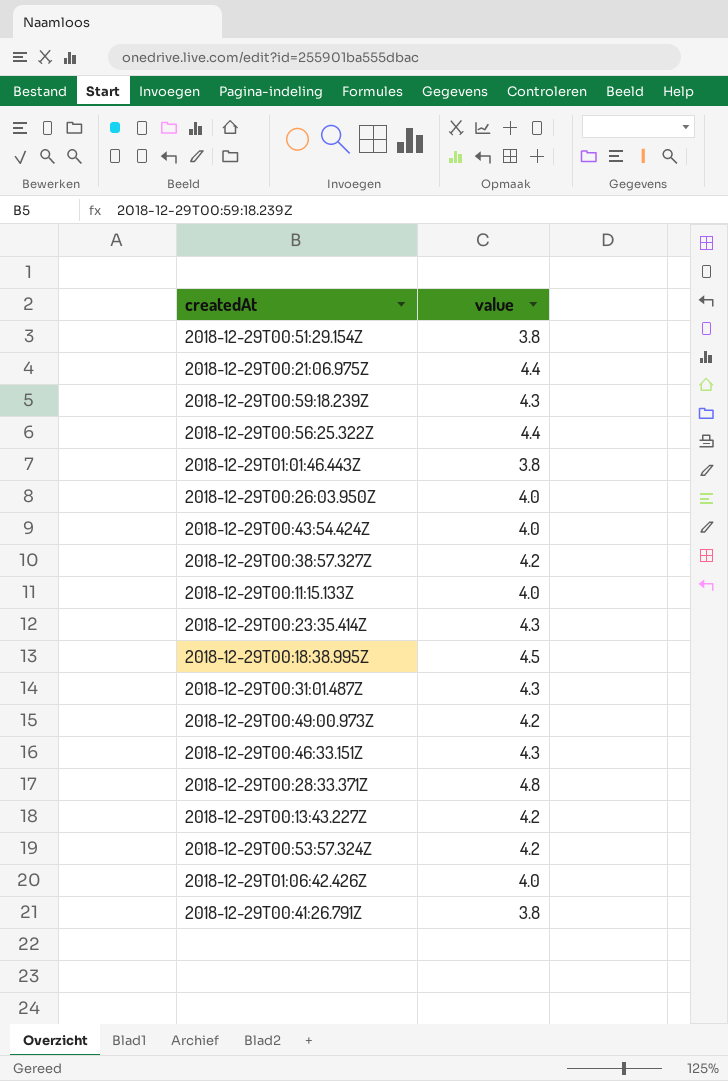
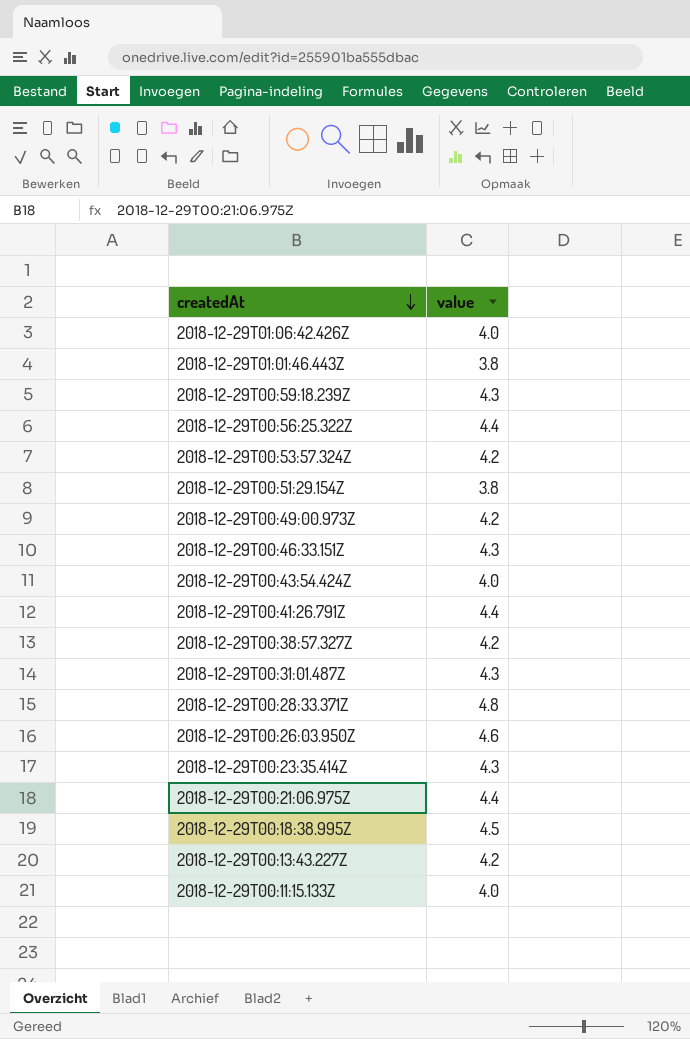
row order: none -> createdAt descending
2018-12-29T00:41:26.791Z | value: 3.8 -> 4.4
2018-12-29T00:26:03.950Z | value: 4.0 -> 4.6

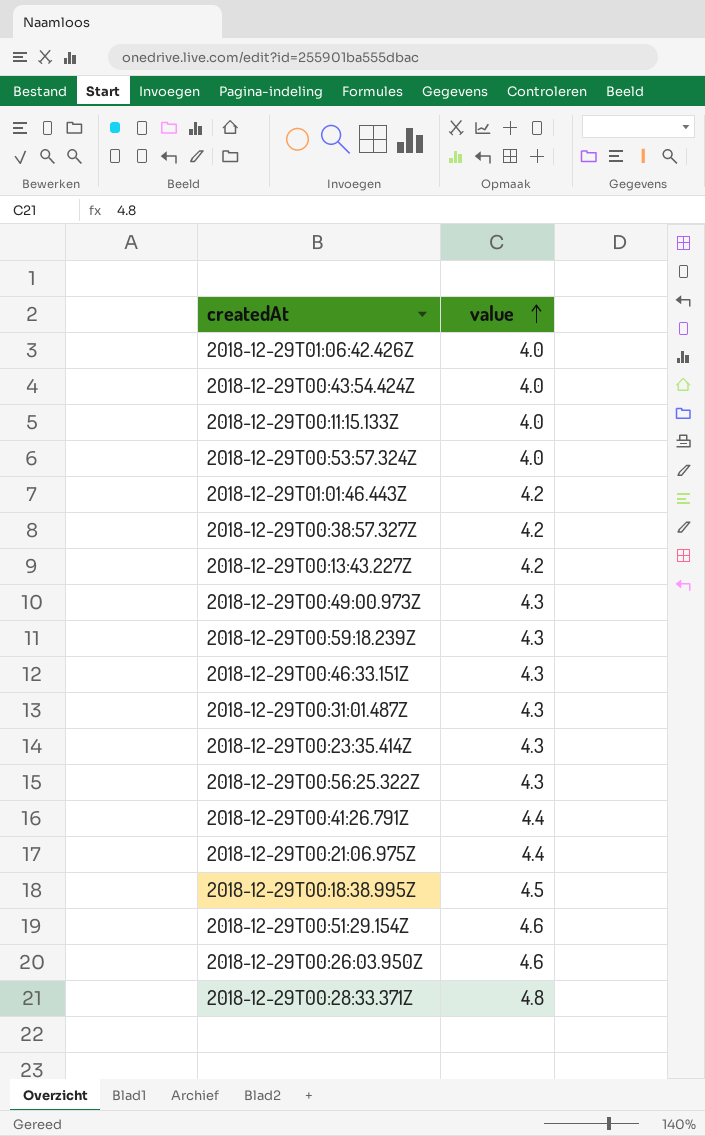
row order: createdAt descending -> value ascending
2018-12-29T00:53:57.324Z | value: 4.2 -> 4.0
2018-12-29T01:01:46.443Z | value: 3.8 -> 4.2
2018-12-29T00:49:00.973Z | value: 4.2 -> 4.3
2018-12-29T00:56:25.322Z | value: 4.4 -> 4.3
2018-12-29T00:51:29.154Z | value: 3.8 -> 4.6

